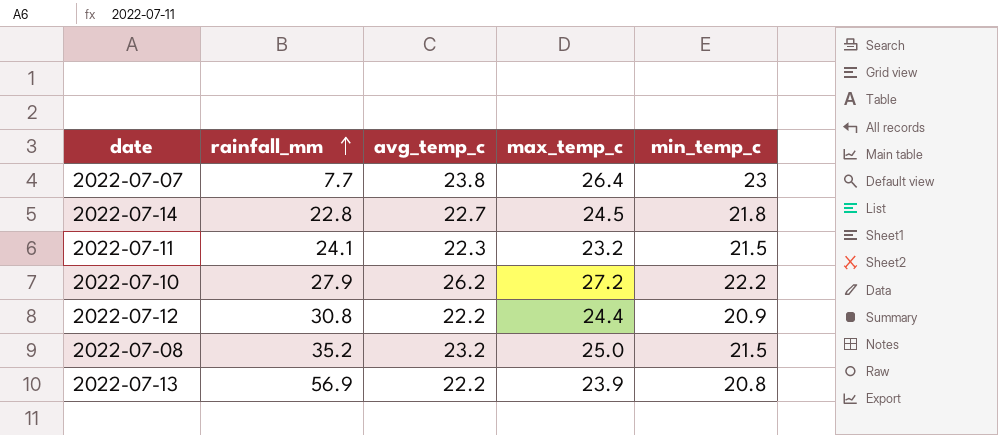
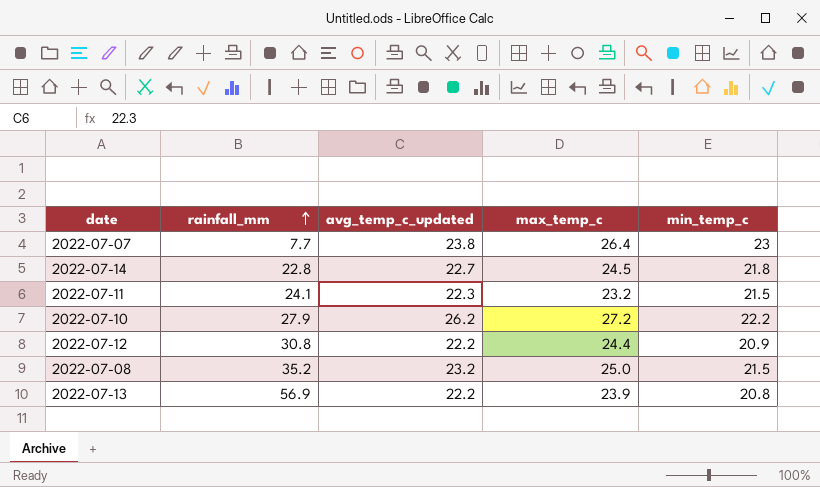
column name: avg_temp_c -> avg_temp_c_updated

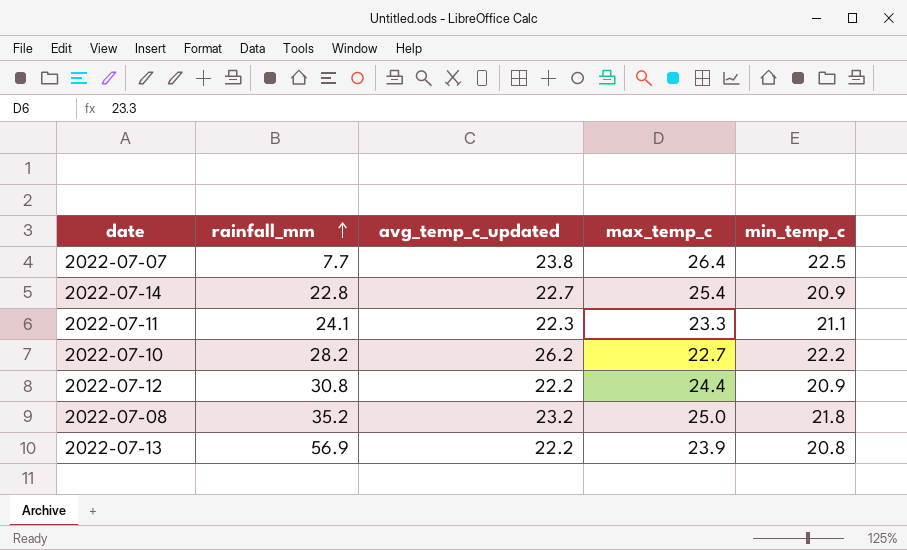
2022-07-07 | min_temp_c: 23 -> 22.5
2022-07-14 | max_temp_c: 24.5 -> 25.4
2022-07-14 | min_temp_c: 21.8 -> 20.9
2022-07-11 | max_temp_c: 23.2 -> 23.3
2022-07-11 | min_temp_c: 21.5 -> 21.1
2022-07-10 | rainfall_mm: 27.9 -> 28.2
2022-07-10 | max_temp_c: 27.2 -> 22.7
2022-07-08 | min_temp_c: 21.5 -> 21.8

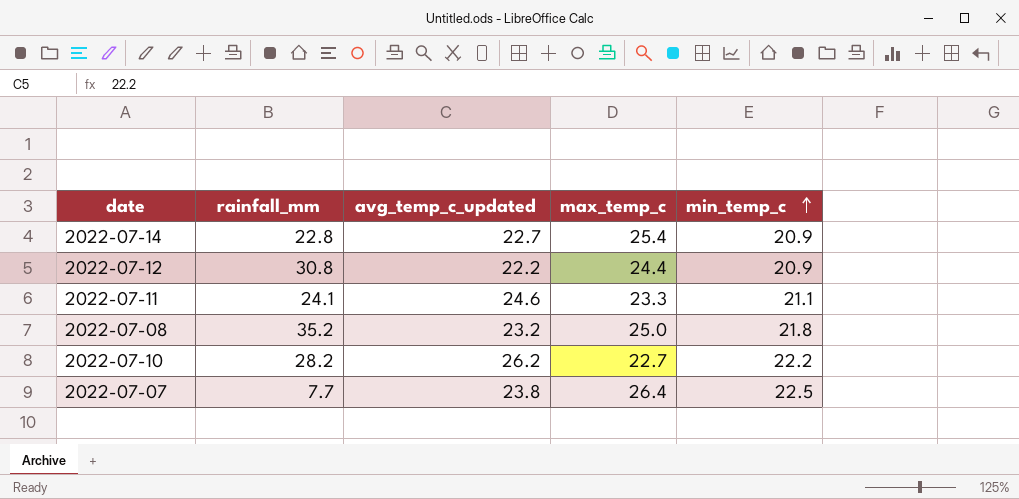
row order: rainfall_mm ascending -> min_temp_c ascending
row 2022-07-13: 56.9 | 22.2 | 23.9 | 20.8 -> none
2022-07-11 | avg_temp_c_updated: 22.3 -> 24.6

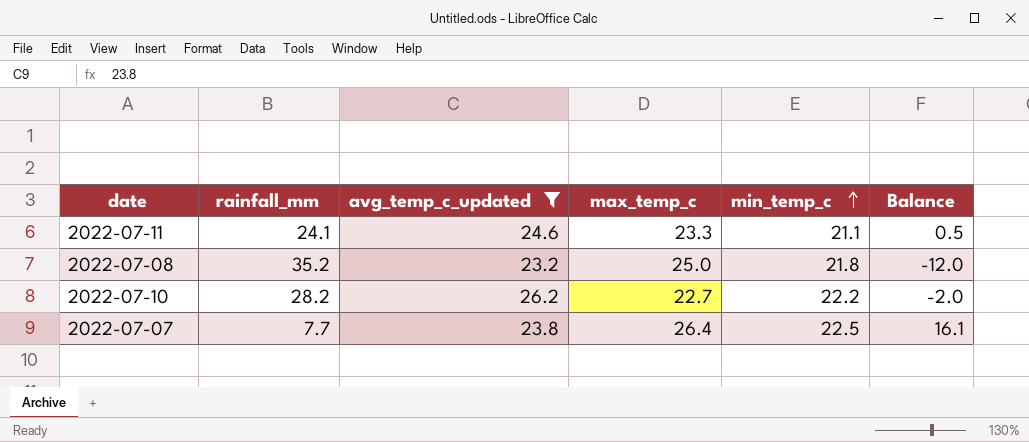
filter: none -> avg_temp_c_updated >= 23.2
column Balance | formula: none -> [avg_temp_c_updated] - [rainfall_mm]

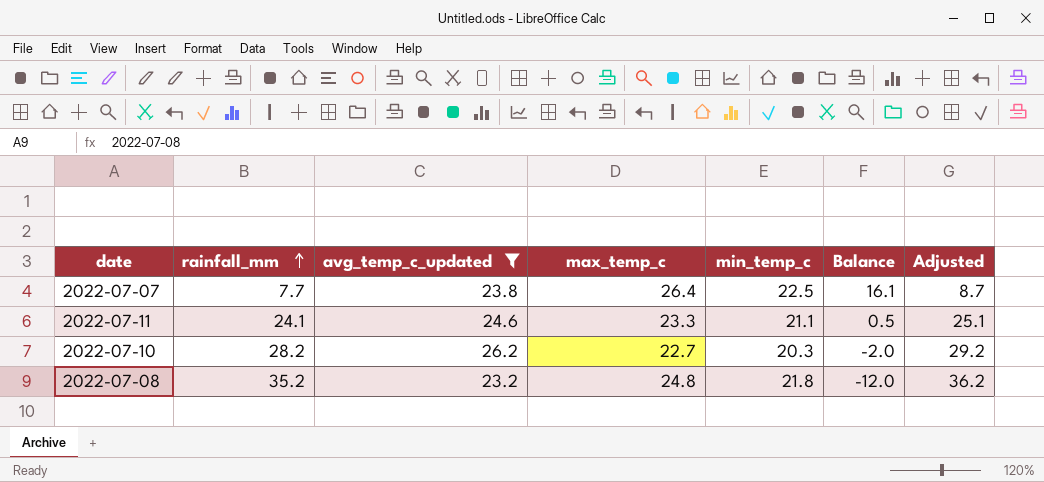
row order: min_temp_c ascending -> rainfall_mm ascending
column Adjusted | formula: none -> [rainfall_mm] + 1
2022-07-10 | min_temp_c: 22.2 -> 20.3
2022-07-08 | max_temp_c: 25.0 -> 24.8

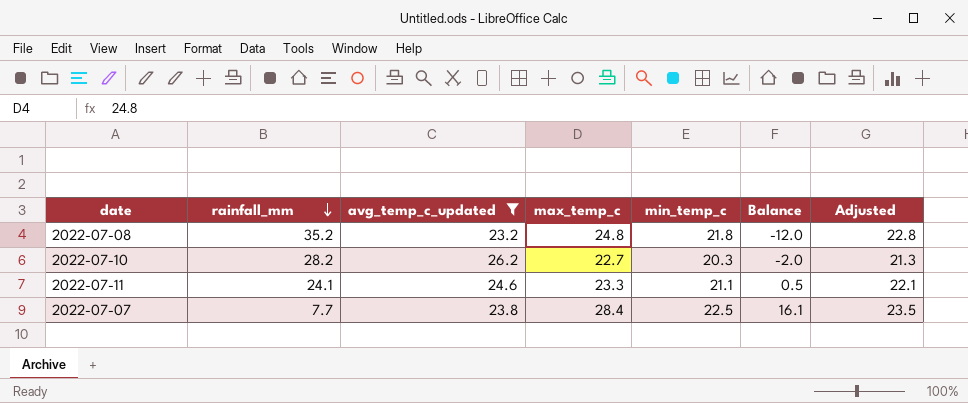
row order: rainfall_mm ascending -> rainfall_mm descending
column Adjusted | formula: [rainfall_mm] + 1 -> [min_temp_c] + 1
2022-07-07 | max_temp_c: 26.4 -> 28.4

